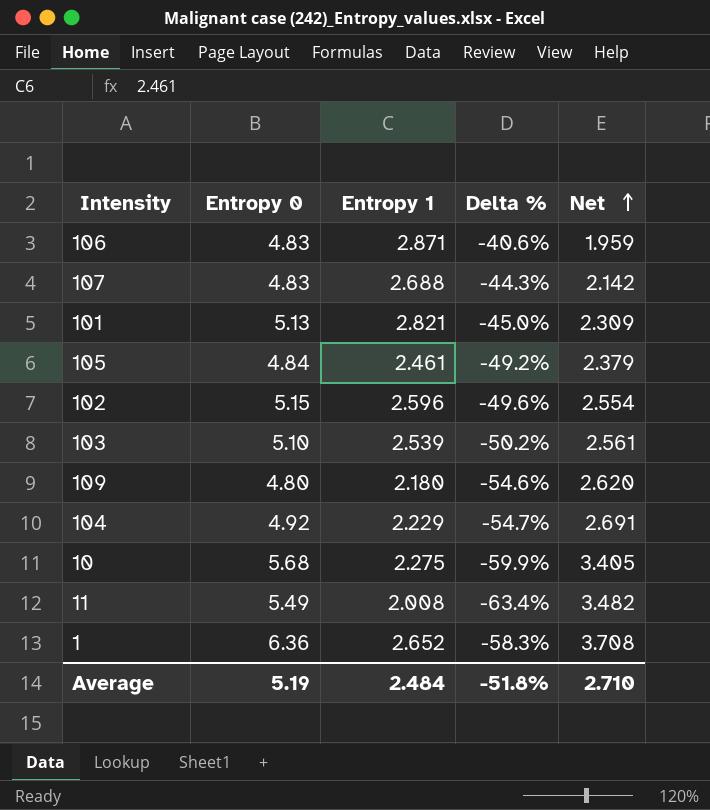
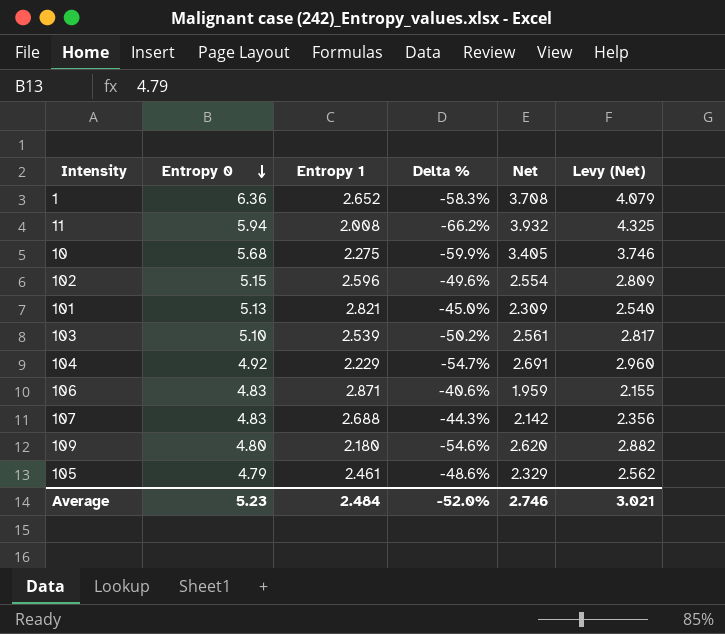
row order: Net ascending -> Entropy 0 descending
column Levy (Net) | formula: none -> [Net] * 1.1
11 | Entropy 0: 5.49 -> 5.94
11 | Delta %: -63.4% -> -66.2%
11 | Net: 3.482 -> 3.932
105 | Entropy 0: 4.84 -> 4.79
105 | Delta %: -49.2% -> -48.6%
105 | Net: 2.379 -> 2.329
Average | Entropy 0: 5.19 -> 5.23
Average | Delta %: -51.8% -> -52.0%
Average | Net: 2.710 -> 2.746

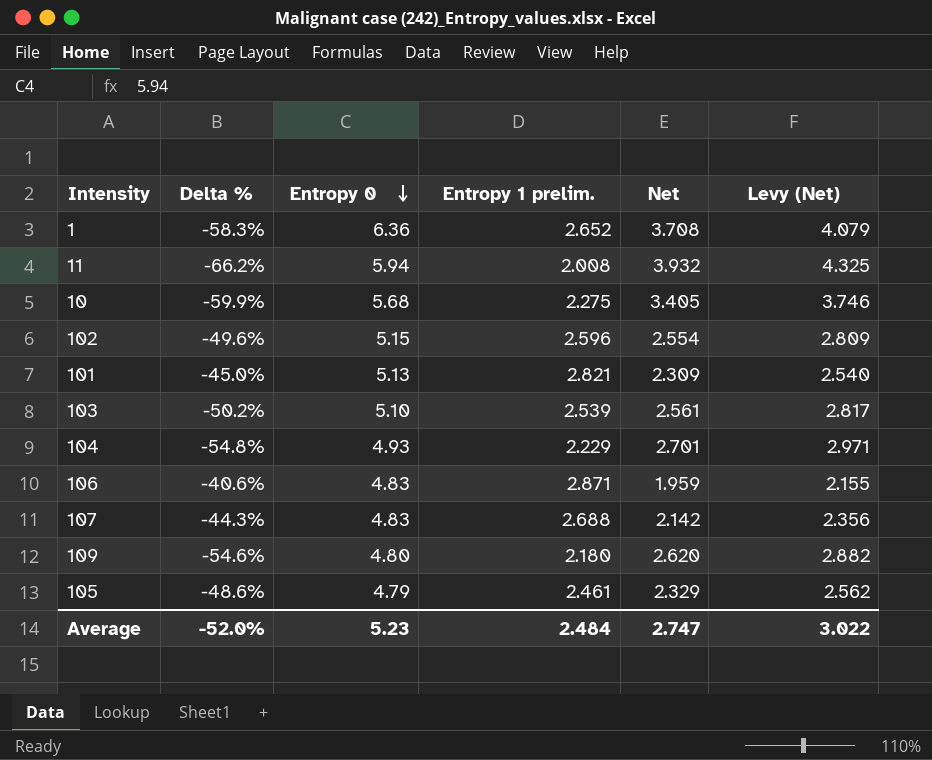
column Delta % | position: 4 -> 2
column name: Entropy 1 -> Entropy 1 prelim.
104 | Delta %: -54.7% -> -54.8%
104 | Entropy 0: 4.92 -> 4.93
104 | Net: 2.691 -> 2.701
104 | Levy (Net): 2.960 -> 2.971
Average | Net: 2.746 -> 2.747
Average | Levy (Net): 3.021 -> 3.022

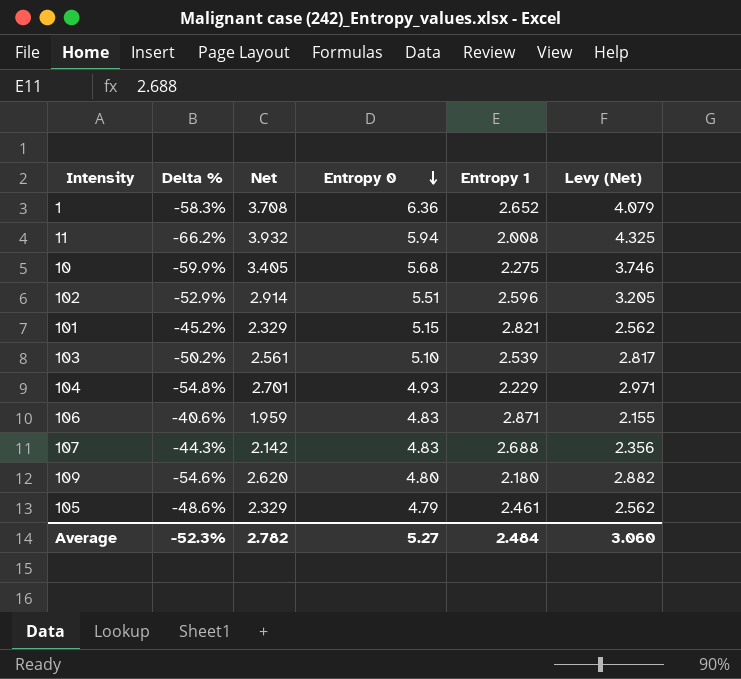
column Net | position: 5 -> 3
column name: Entropy 1 prelim. -> Entropy 1
102 | Delta %: -49.6% -> -52.9%
102 | Net: 2.554 -> 2.914
102 | Entropy 0: 5.15 -> 5.51
102 | Levy (Net): 2.809 -> 3.205
101 | Delta %: -45.0% -> -45.2%
101 | Net: 2.309 -> 2.329
101 | Entropy 0: 5.13 -> 5.15
101 | Levy (Net): 2.540 -> 2.562
Average | Delta %: -52.0% -> -52.3%
Average | Net: 2.747 -> 2.782
Average | Entropy 0: 5.23 -> 5.27
Average | Levy (Net): 3.022 -> 3.060

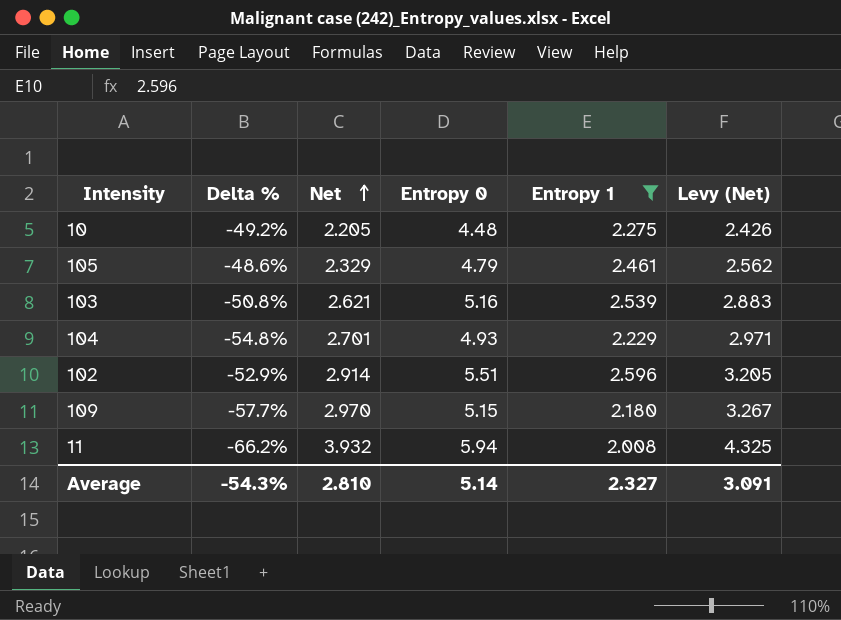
filter: none -> Entropy 1 <= 2.596
row order: Entropy 0 descending -> Net ascending
10 | Delta %: -59.9% -> -49.2%
10 | Net: 3.405 -> 2.205
10 | Entropy 0: 5.68 -> 4.48
10 | Levy (Net): 3.746 -> 2.426
103 | Delta %: -50.2% -> -50.8%
103 | Net: 2.561 -> 2.621
103 | Entropy 0: 5.10 -> 5.16
103 | Levy (Net): 2.817 -> 2.883
109 | Delta %: -54.6% -> -57.7%
109 | Net: 2.620 -> 2.970
109 | Entropy 0: 4.80 -> 5.15
109 | Levy (Net): 2.882 -> 3.267
Average | Delta %: -52.3% -> -54.3%
Average | Net: 2.782 -> 2.810
Average | Entropy 0: 5.27 -> 5.14
Average | Entropy 1: 2.484 -> 2.327
Average | Levy (Net): 3.060 -> 3.091

